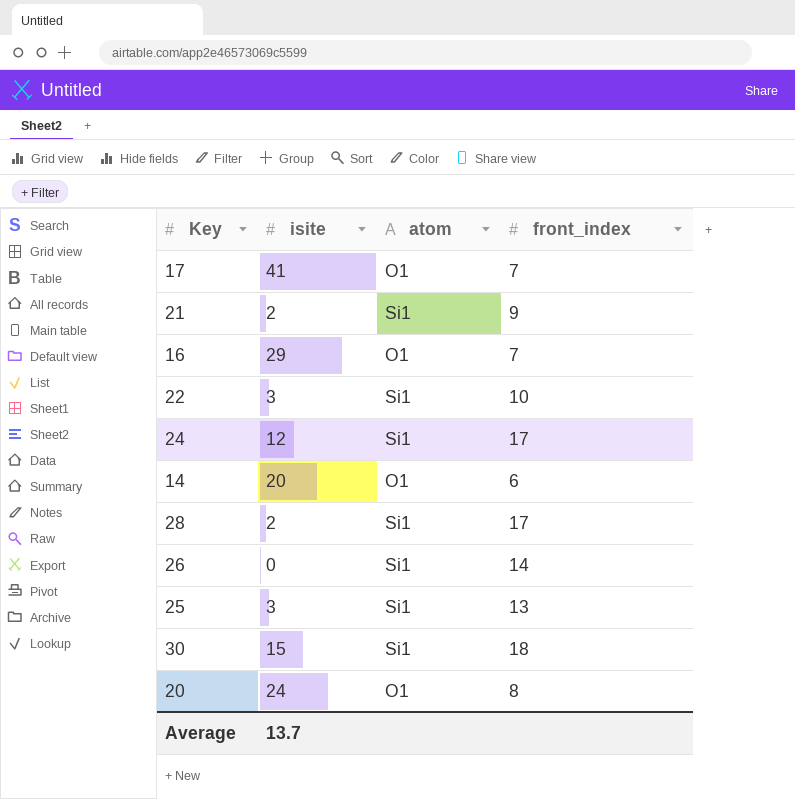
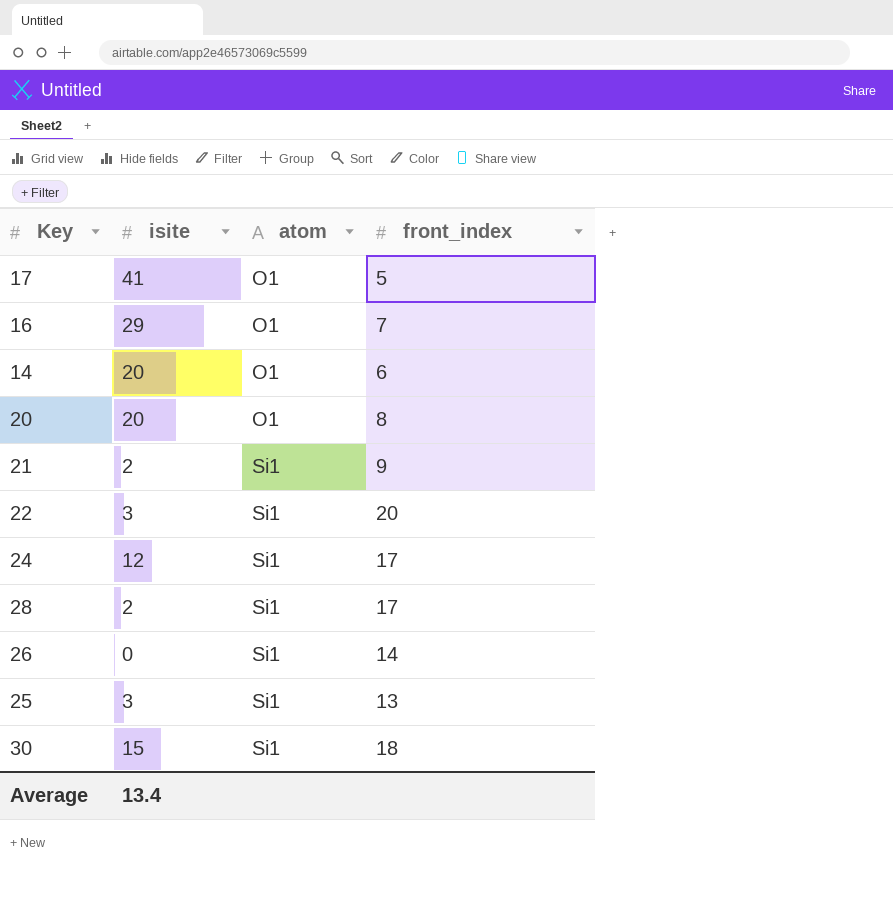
row order: none -> atom ascending
17 | front_index: 7 -> 5
20 | isite: 24 -> 20
22 | front_index: 10 -> 20
Average | isite: 13.7 -> 13.4

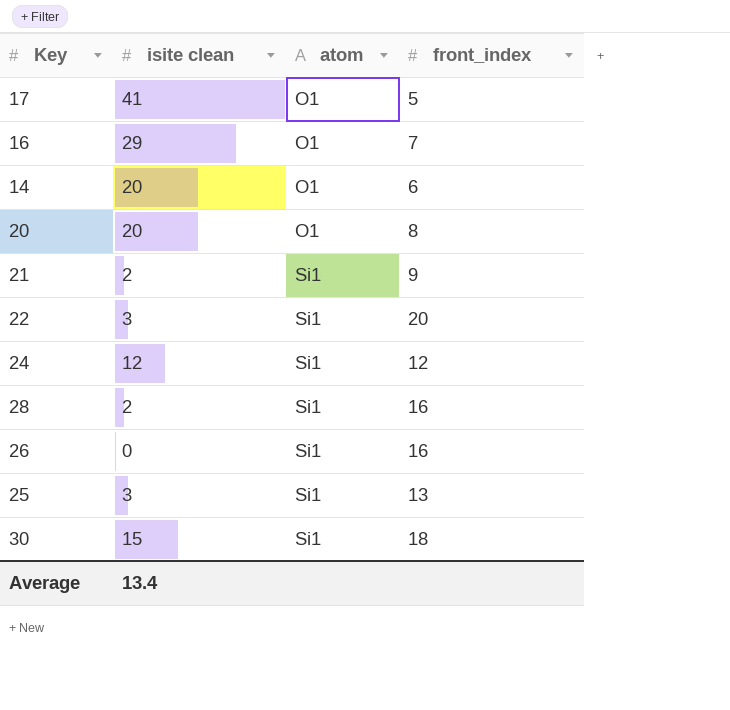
column name: isite -> isite clean
24 | front_index: 17 -> 12
28 | front_index: 17 -> 16
26 | front_index: 14 -> 16

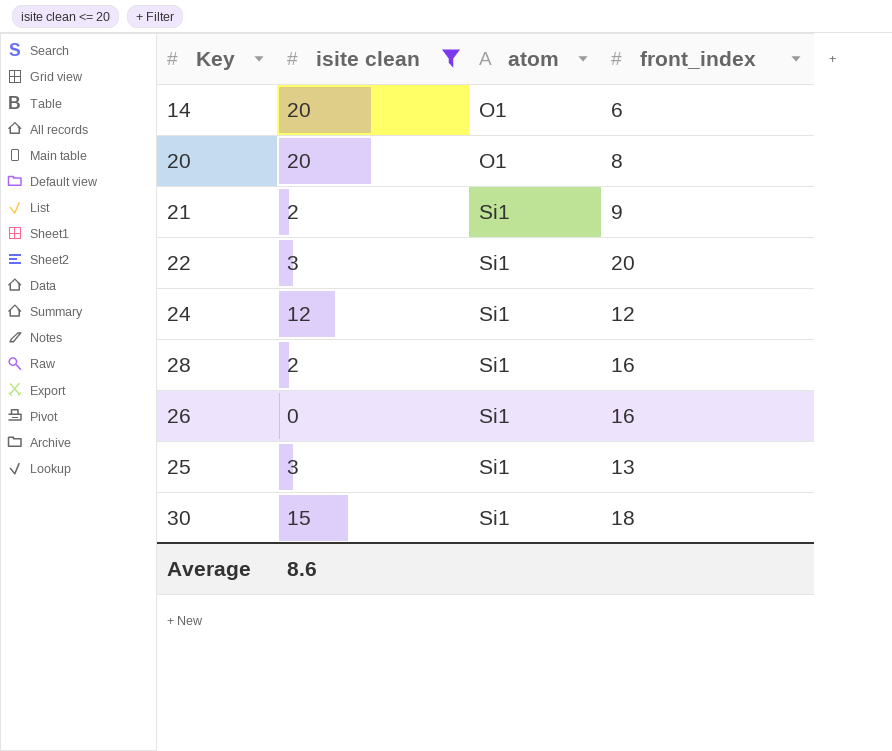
filter: none -> isite clean <= 20
Average | isite clean: 13.4 -> 8.6

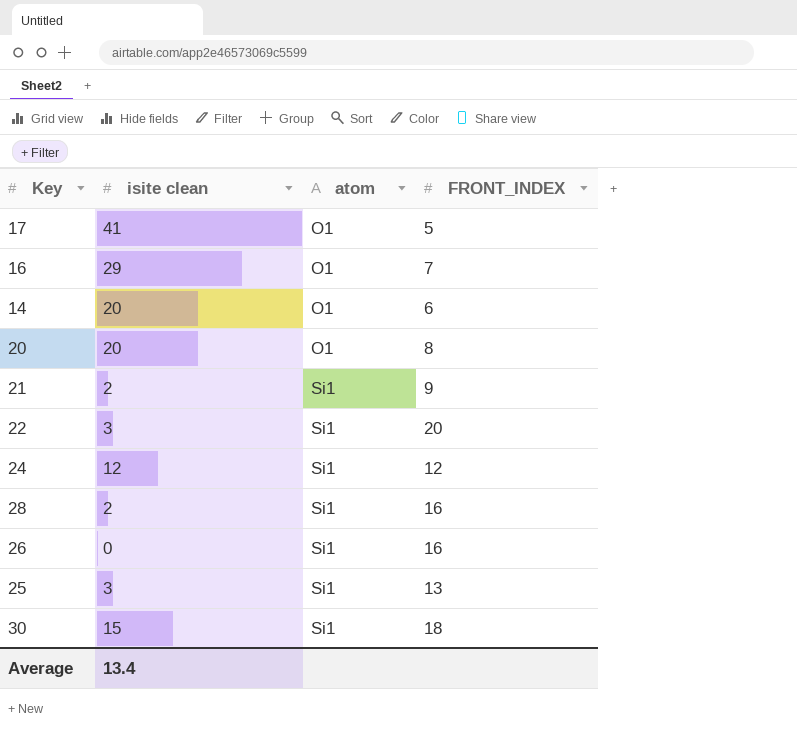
filter: isite clean <= 20 -> none
column name: front_index -> FRONT_INDEX
Average | isite clean: 8.6 -> 13.4

